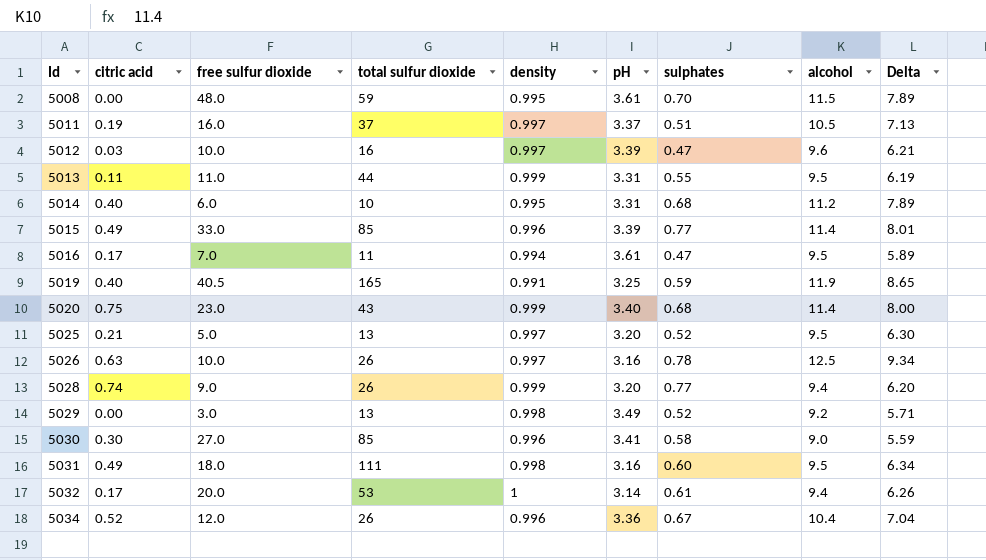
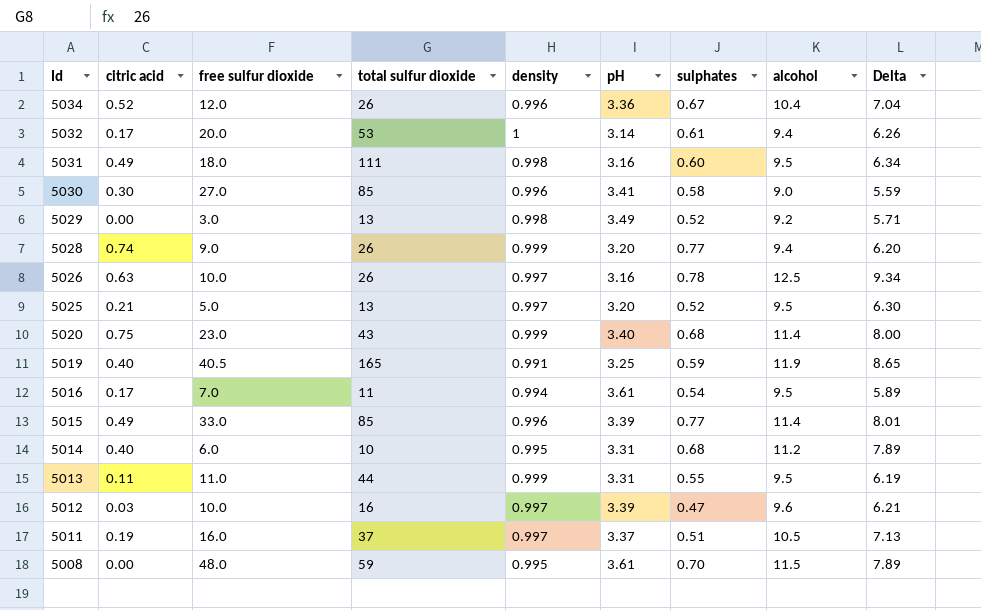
row order: Id ascending -> Id descending
5016 | sulphates: 0.47 -> 0.54

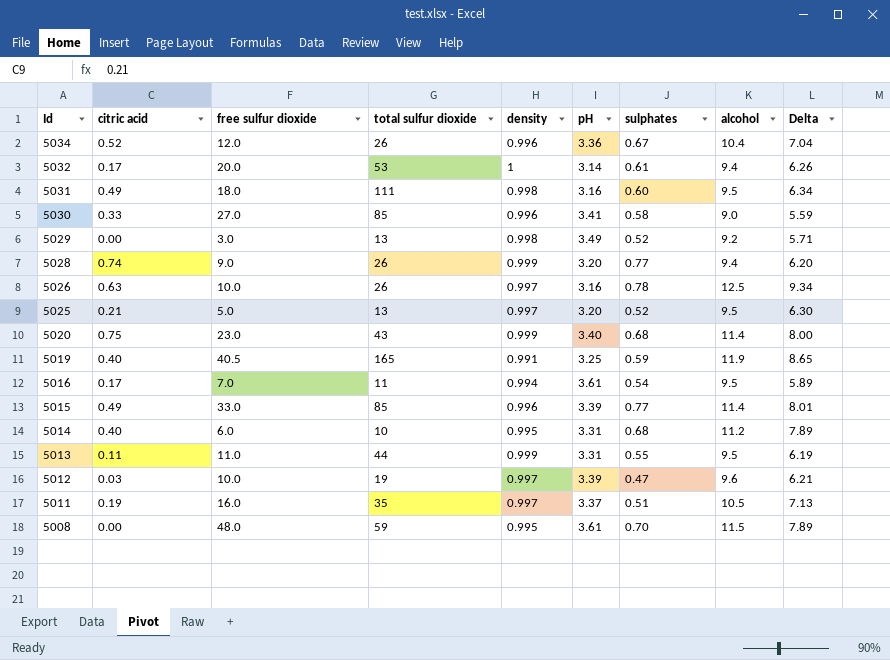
5030 | citric acid: 0.30 -> 0.33
5012 | total sulfur dioxide: 16 -> 19
5011 | total sulfur dioxide: 37 -> 35

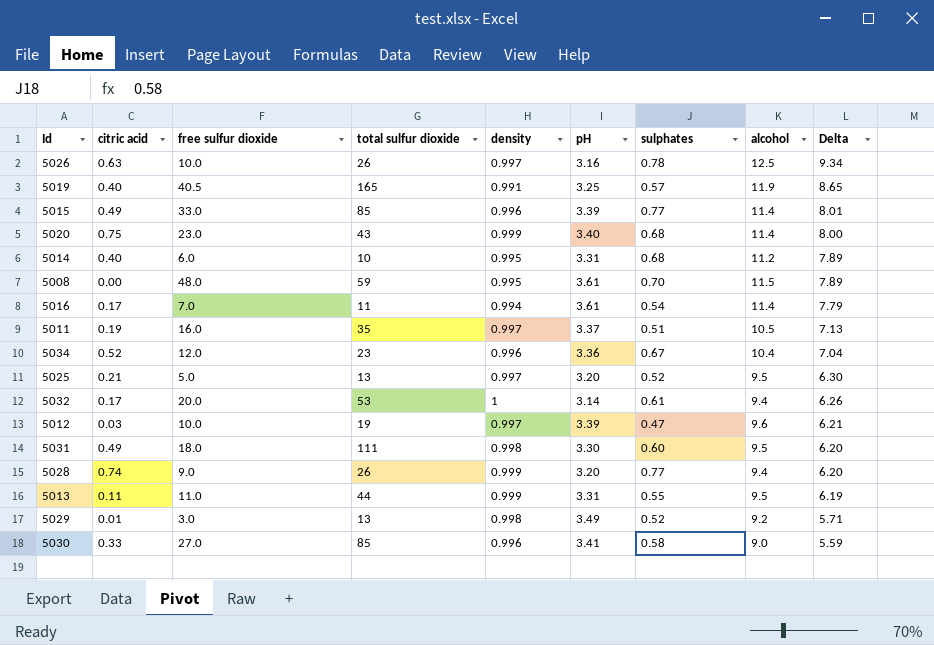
row order: Id descending -> Delta descending
5019 | sulphates: 0.59 -> 0.57
5016 | alcohol: 9.5 -> 11.4
5016 | Delta: 5.89 -> 7.79
5034 | total sulfur dioxide: 26 -> 23
5031 | pH: 3.16 -> 3.30
5031 | Delta: 6.34 -> 6.20
5029 | citric acid: 0.00 -> 0.01

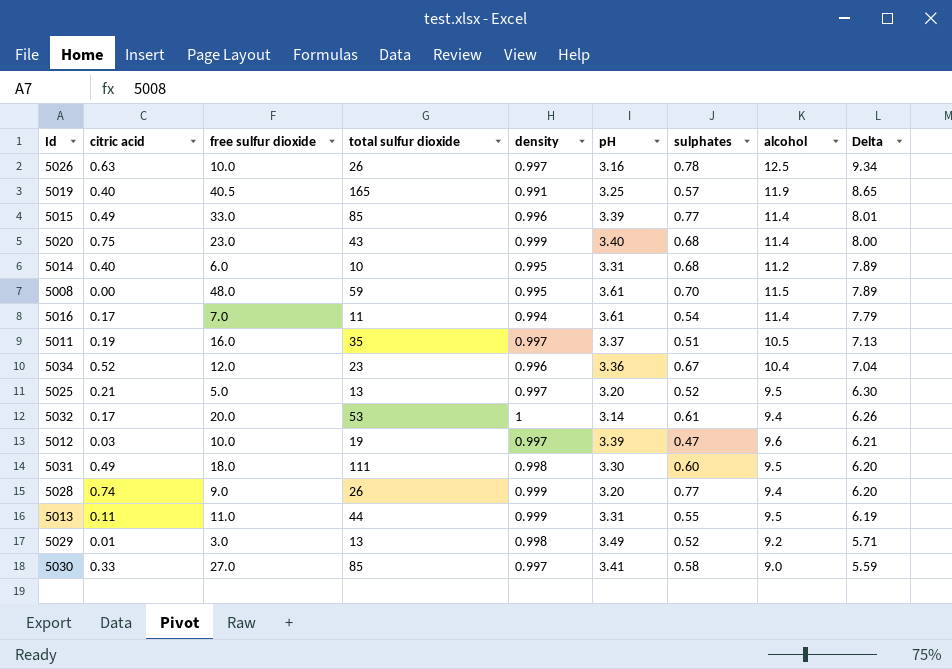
5030 | density: 0.996 -> 0.997

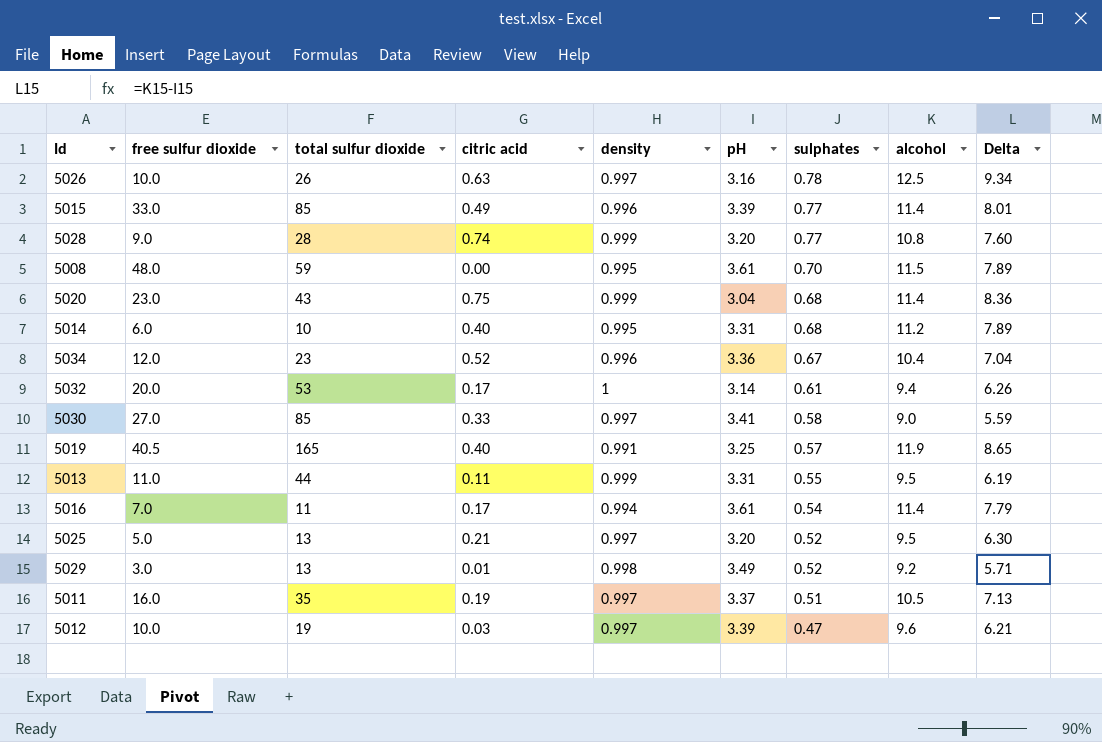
row order: Delta descending -> sulphates descending
column citric acid | position: 2 -> 4
row 5031: 0.49 | 18.0 | 111 | 0.998 | 3.30 | 0.60 | 9.5 | 6.20 -> none
5028 | total sulfur dioxide: 26 -> 28
5028 | alcohol: 9.4 -> 10.8
5028 | Delta: 6.20 -> 7.60
5020 | pH: 3.40 -> 3.04
5020 | Delta: 8.00 -> 8.36

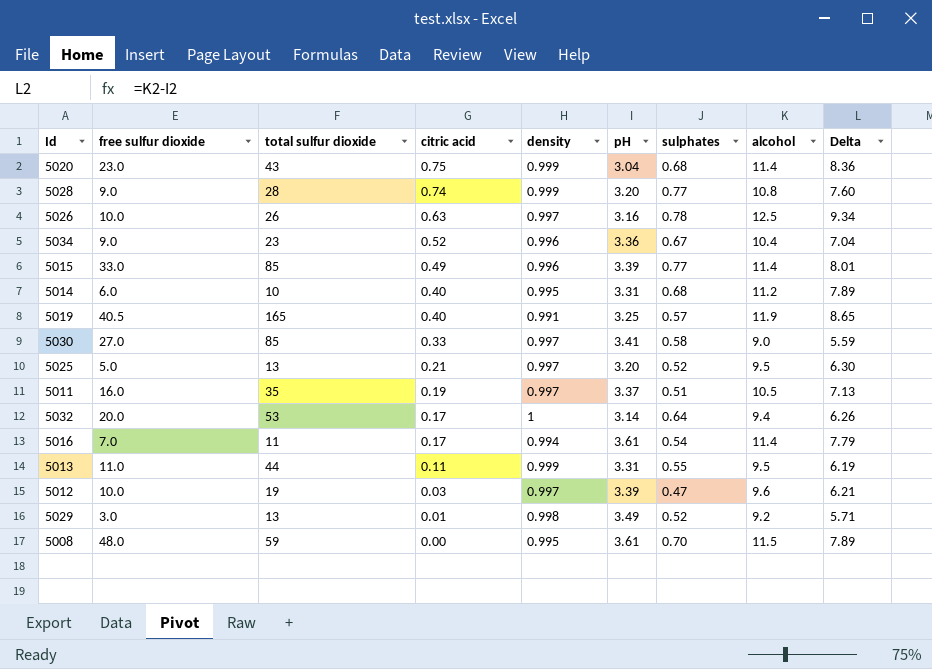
row order: sulphates descending -> citric acid descending
5034 | free sulfur dioxide: 12.0 -> 9.0
5032 | sulphates: 0.61 -> 0.64

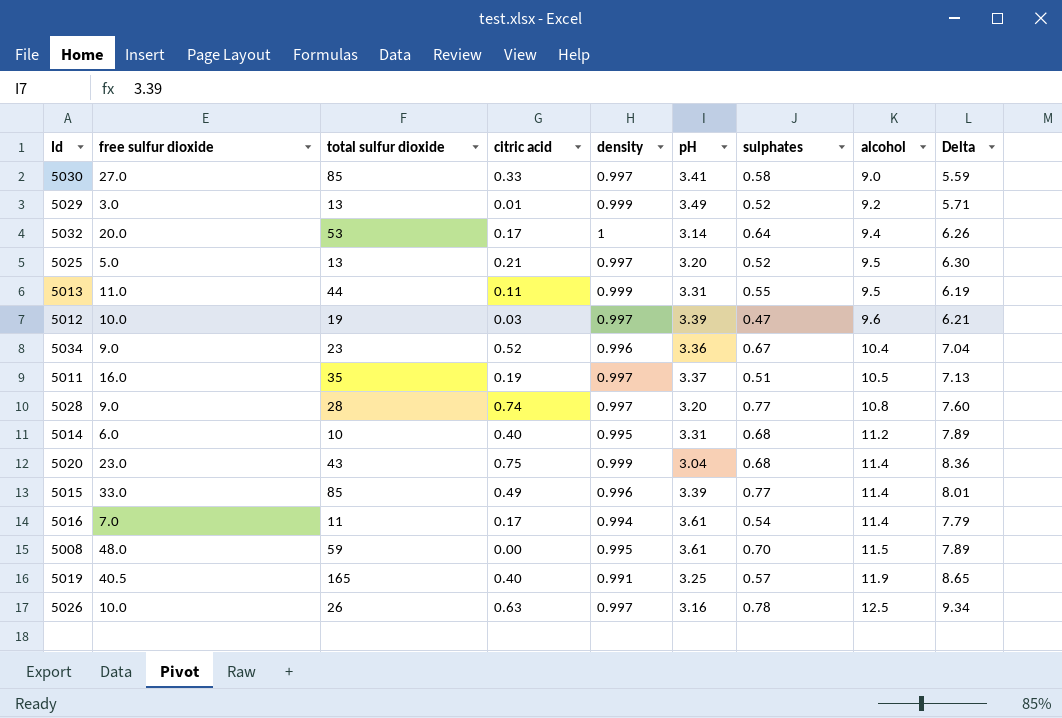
row order: citric acid descending -> alcohol ascending
5029 | density: 0.998 -> 0.999
5028 | density: 0.999 -> 0.997

